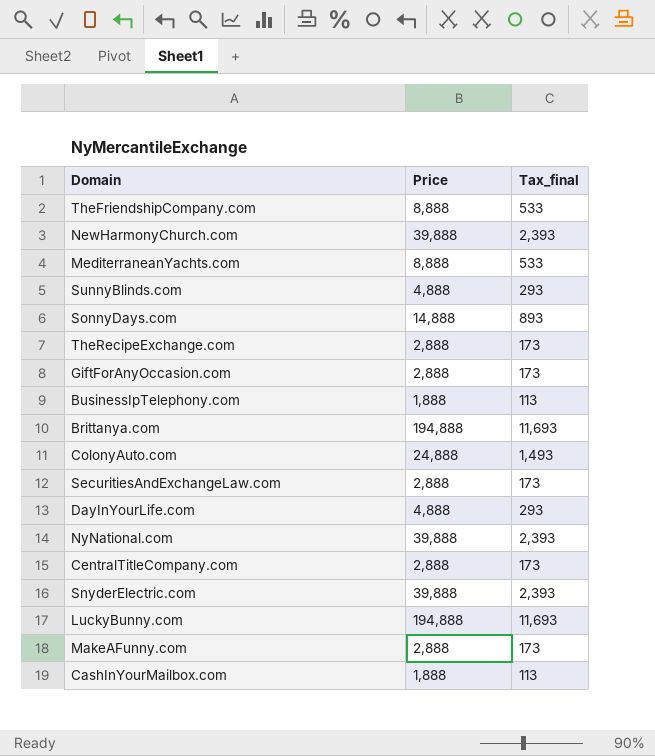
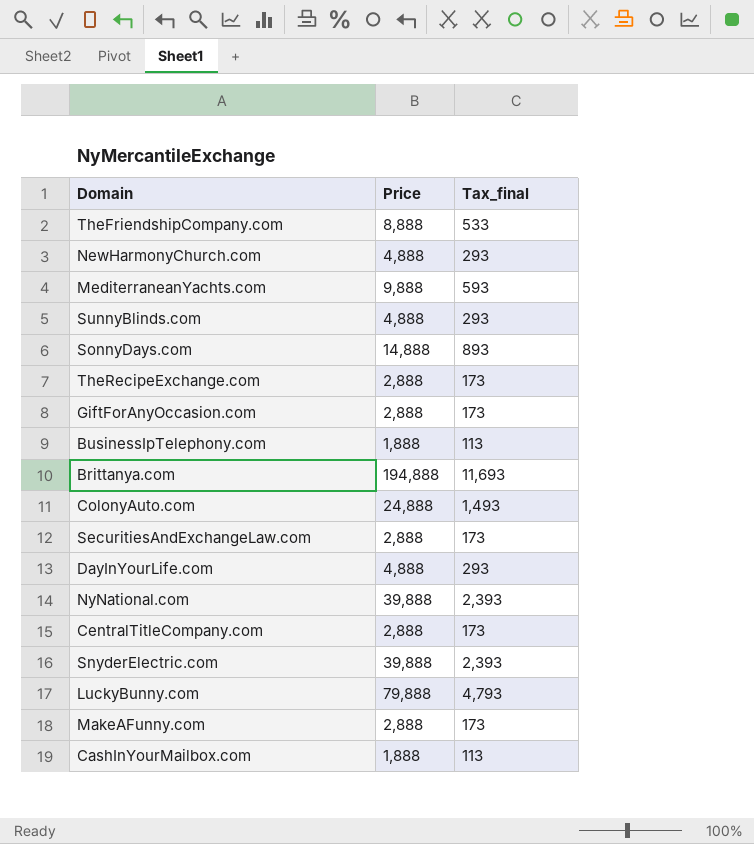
NewHarmonyChurch.com | Price: 39,888 -> 4,888
NewHarmonyChurch.com | Tax_final: 2,393 -> 293
MediterraneanYachts.com | Price: 8,888 -> 9,888
MediterraneanYachts.com | Tax_final: 533 -> 593
LuckyBunny.com | Price: 194,888 -> 79,888
LuckyBunny.com | Tax_final: 11,693 -> 4,793

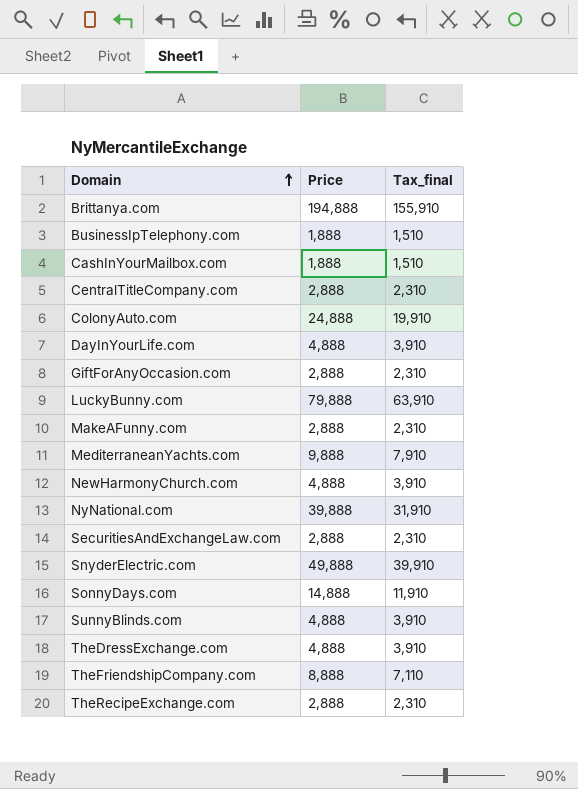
row order: none -> Domain ascending
column Tax_final | formula: [Price] * 0.06 -> [Price] * 0.8
SnyderElectric.com | Price: 39,888 -> 49,888
row TheDressExchange.com: none -> 4,888 | 3,910

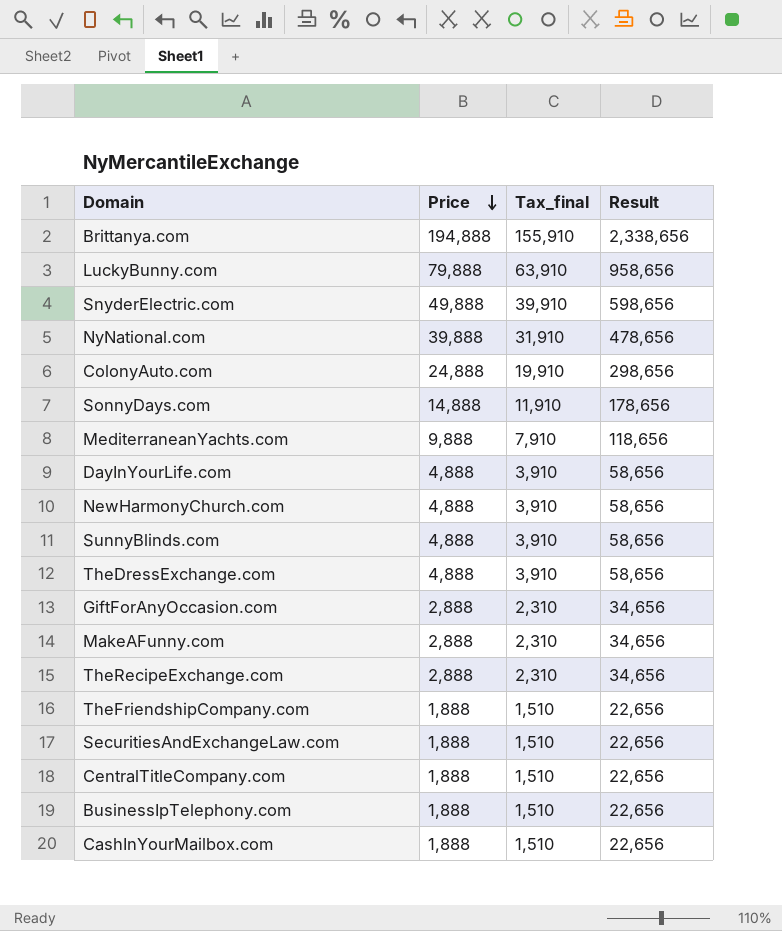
row order: Domain ascending -> Price descending
column Result | formula: none -> [Price] * 12
TheFriendshipCompany.com | Price: 8,888 -> 1,888
TheFriendshipCompany.com | Tax_final: 7,110 -> 1,510
SecuritiesAndExchangeLaw.com | Price: 2,888 -> 1,888
SecuritiesAndExchangeLaw.com | Tax_final: 2,310 -> 1,510
CentralTitleCompany.com | Price: 2,888 -> 1,888
CentralTitleCompany.com | Tax_final: 2,310 -> 1,510

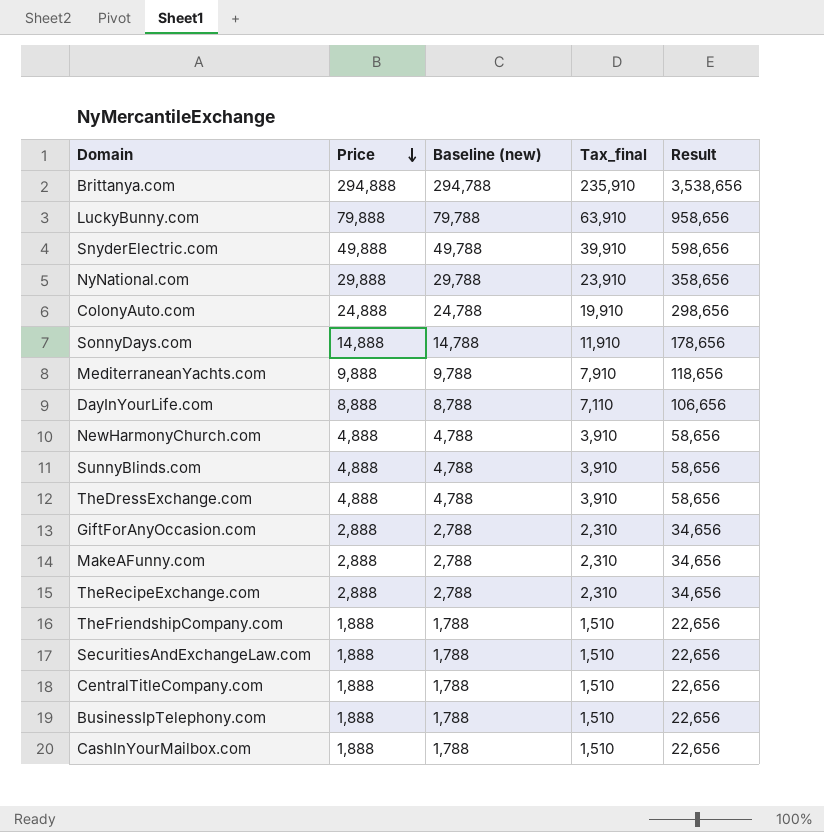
column Baseline (new) | formula: none -> [Price] - 100
Brittanya.com | Price: 194,888 -> 294,888
Brittanya.com | Tax_final: 155,910 -> 235,910
Brittanya.com | Result: 2,338,656 -> 3,538,656
NyNational.com | Price: 39,888 -> 29,888
NyNational.com | Tax_final: 31,910 -> 23,910
NyNational.com | Result: 478,656 -> 358,656
DayInYourLife.com | Price: 4,888 -> 8,888
DayInYourLife.com | Tax_final: 3,910 -> 7,110
DayInYourLife.com | Result: 58,656 -> 106,656

